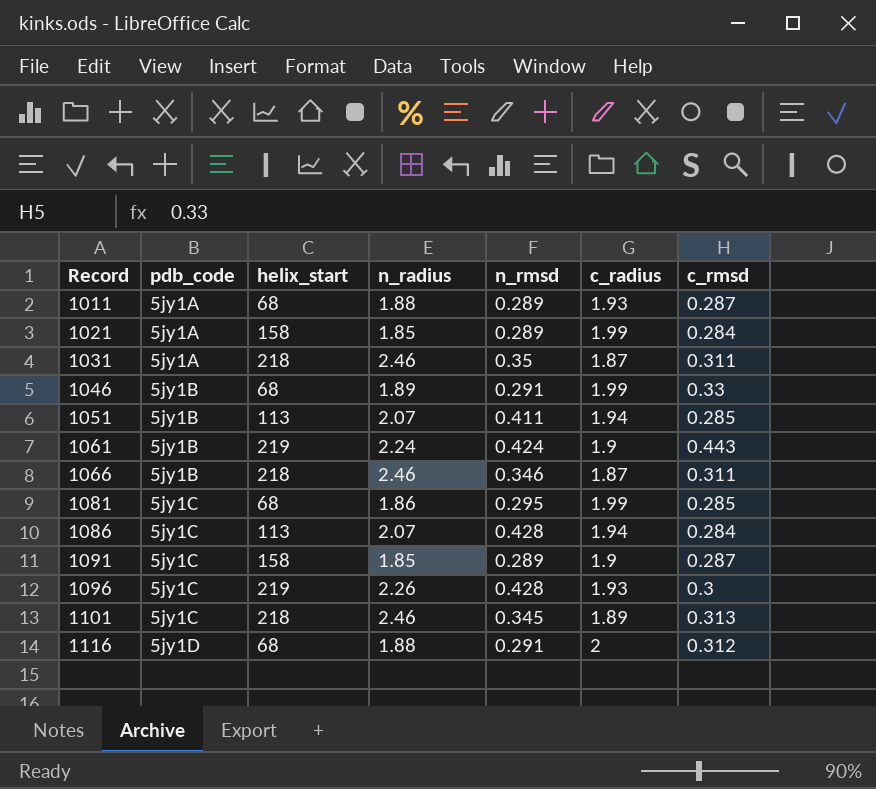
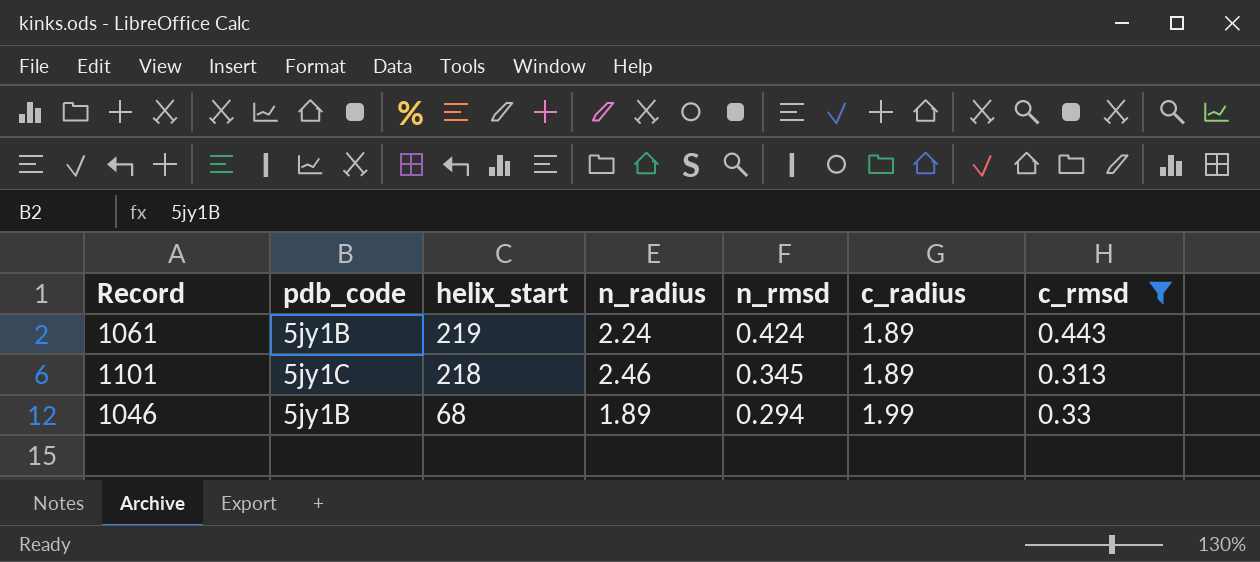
filter: none -> c_rmsd >= 0.313
row order: Record ascending -> helix_start descending
1061 | c_radius: 1.9 -> 1.89
1046 | n_rmsd: 0.291 -> 0.294

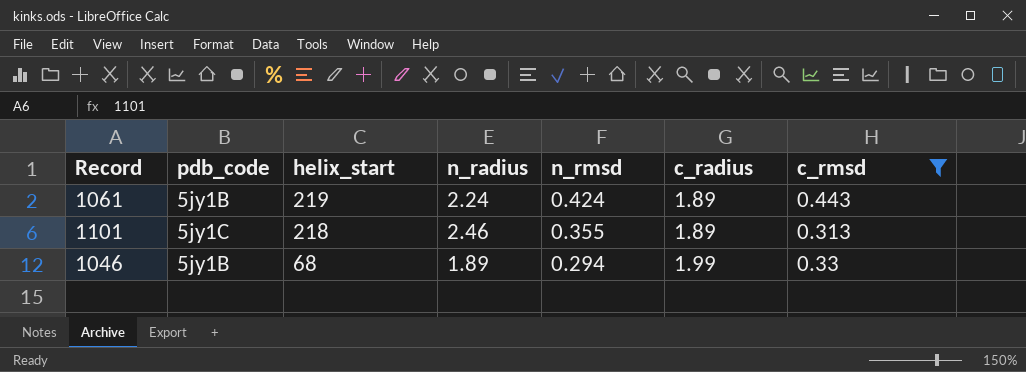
1101 | n_rmsd: 0.345 -> 0.355

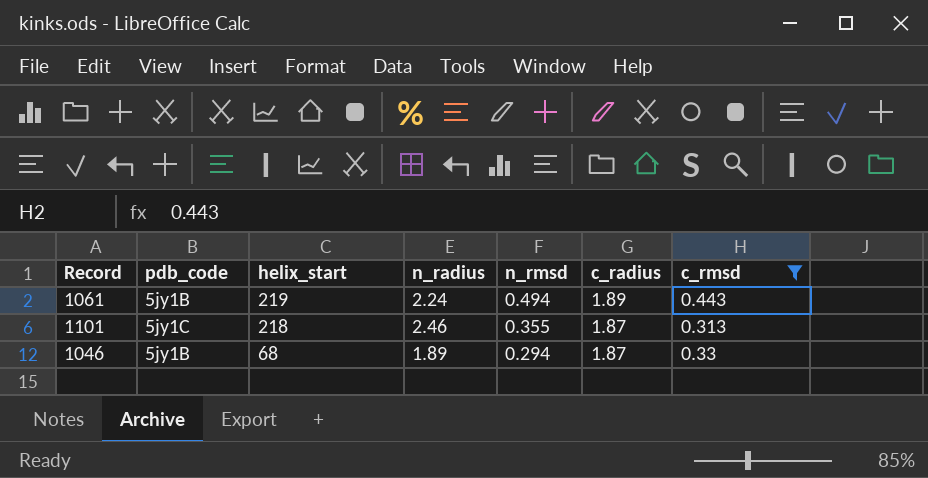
1061 | n_rmsd: 0.424 -> 0.494
1101 | c_radius: 1.89 -> 1.87
1046 | c_radius: 1.99 -> 1.87

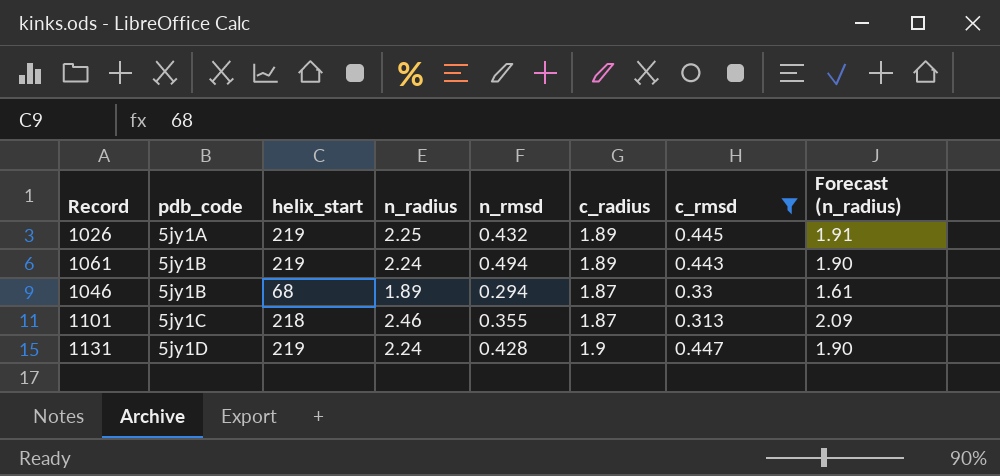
row order: helix_start descending -> pdb_code ascending
column Forecast (n_radius) | formula: none -> [n_radius] * 0.85
row 1026: none -> 5jy1A | 219 | 2.25 | 0.432 | 1.89 | 0.445 | 1.91
row 1131: none -> 5jy1D | 219 | 2.24 | 0.428 | 1.9 | 0.447 | 1.90

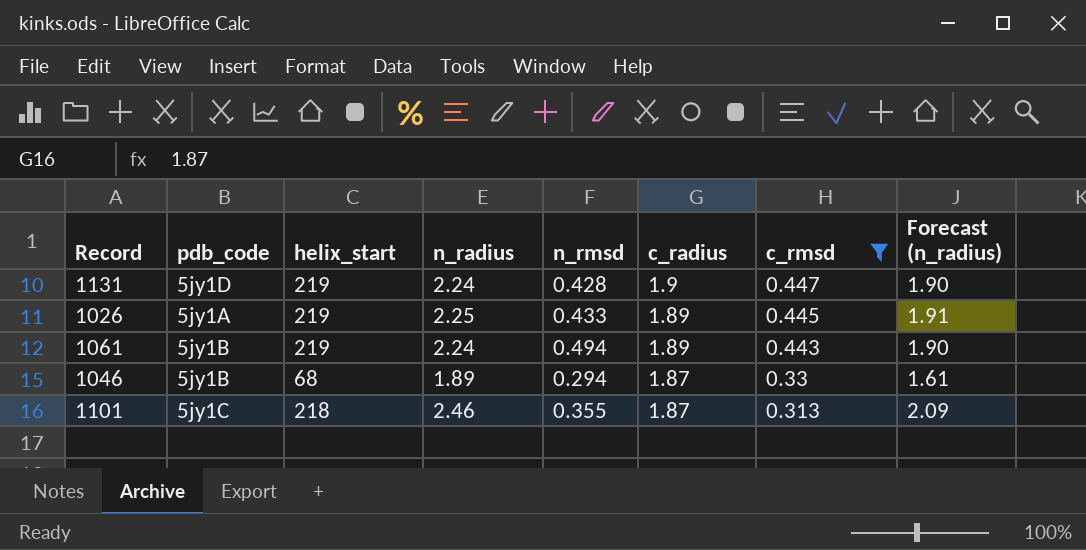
row order: pdb_code ascending -> c_radius descending
1026 | n_rmsd: 0.432 -> 0.433

